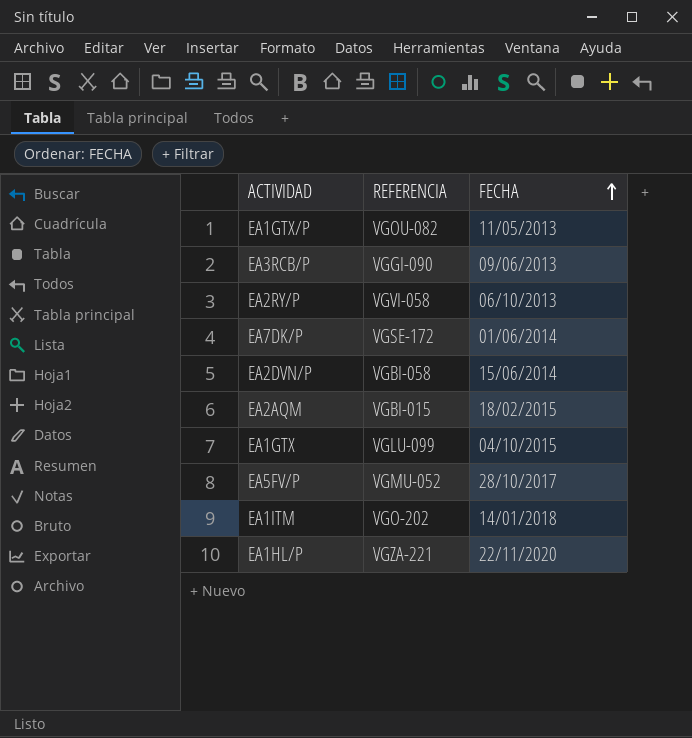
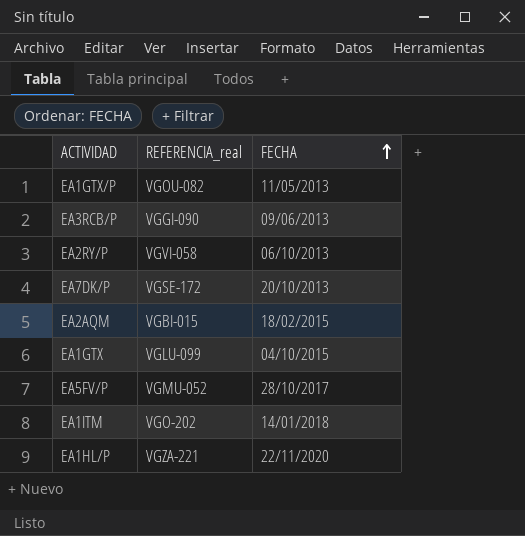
column name: REFERENCIA -> REFERENCIA_real
row EA2DVN/P: VGBI-058 | 15/06/2014 -> none
EA7DK/P | FECHA: 01/06/2014 -> 20/10/2013

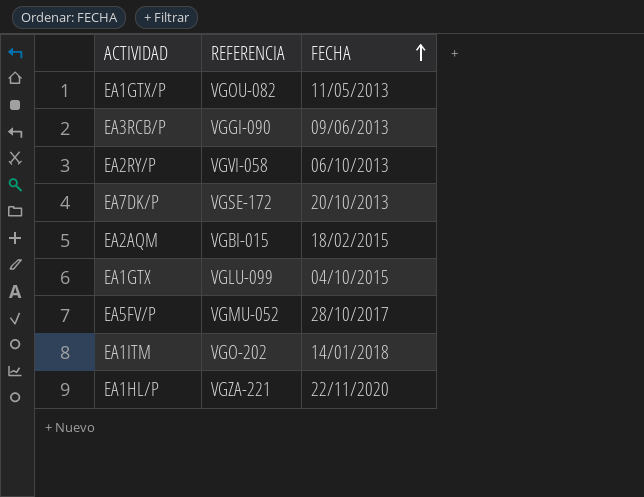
column name: REFERENCIA_real -> REFERENCIA

